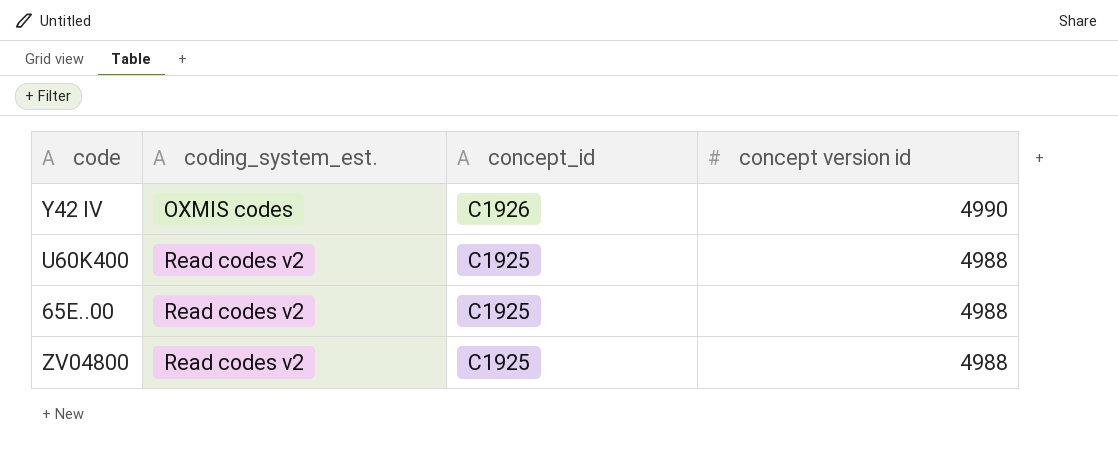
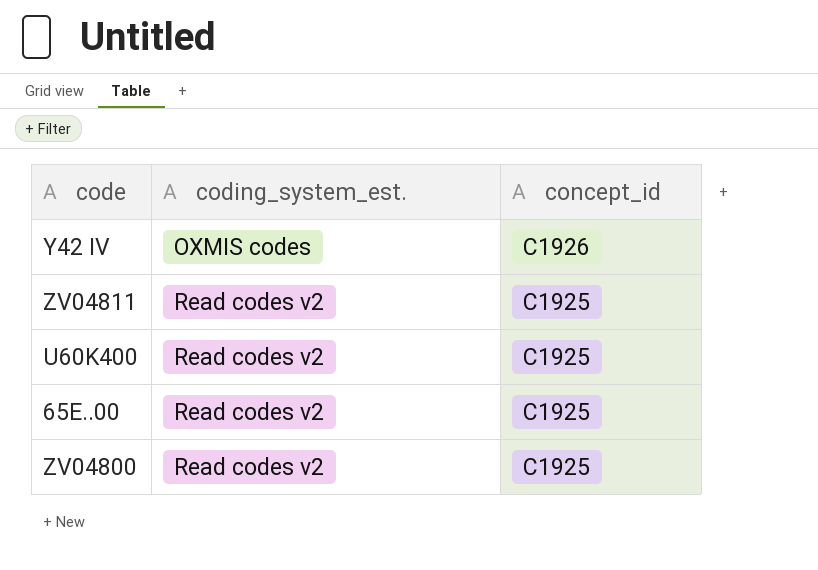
column concept version id | position: 4 -> none
row ZV04811: none -> Read codes v2 | C1925

